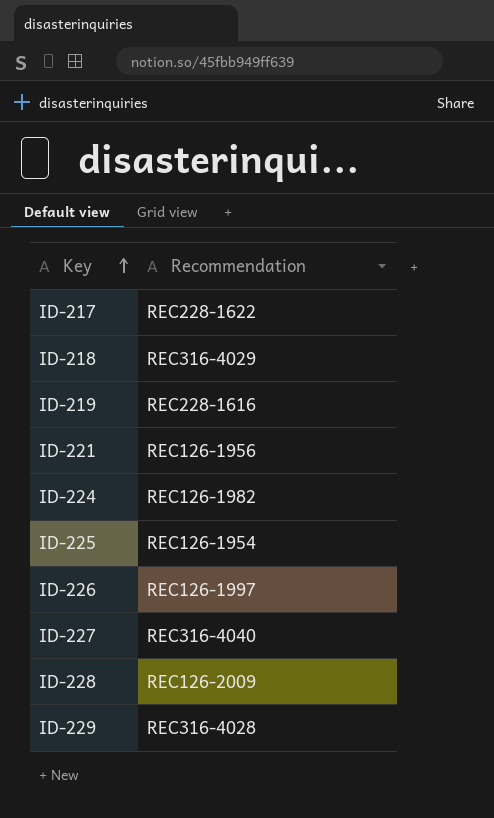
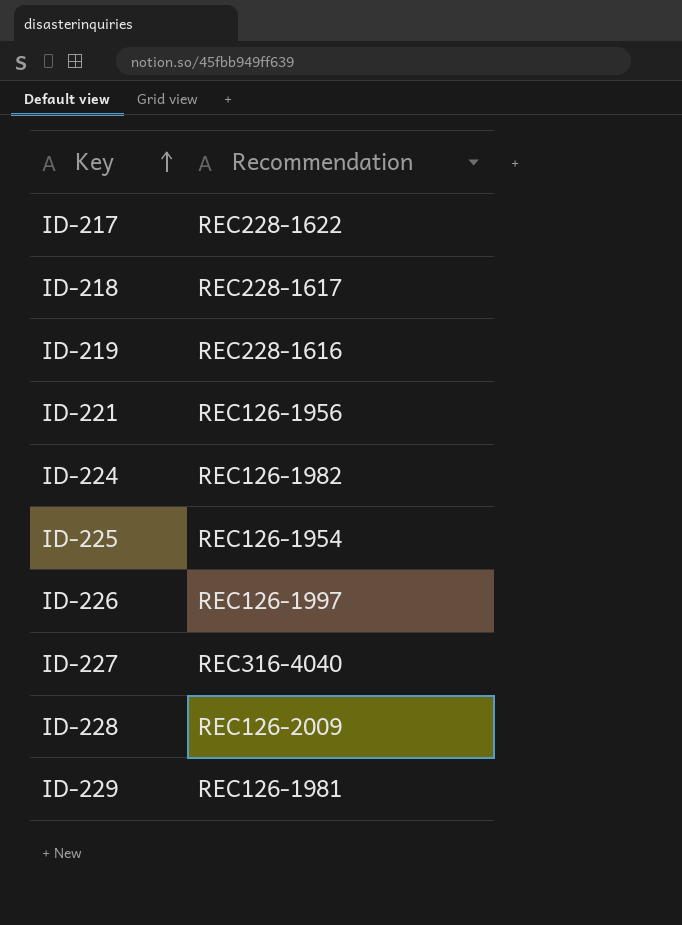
ID-218 | Recommendation: REC316-4029 -> REC228-1617
ID-229 | Recommendation: REC316-4028 -> REC126-1981

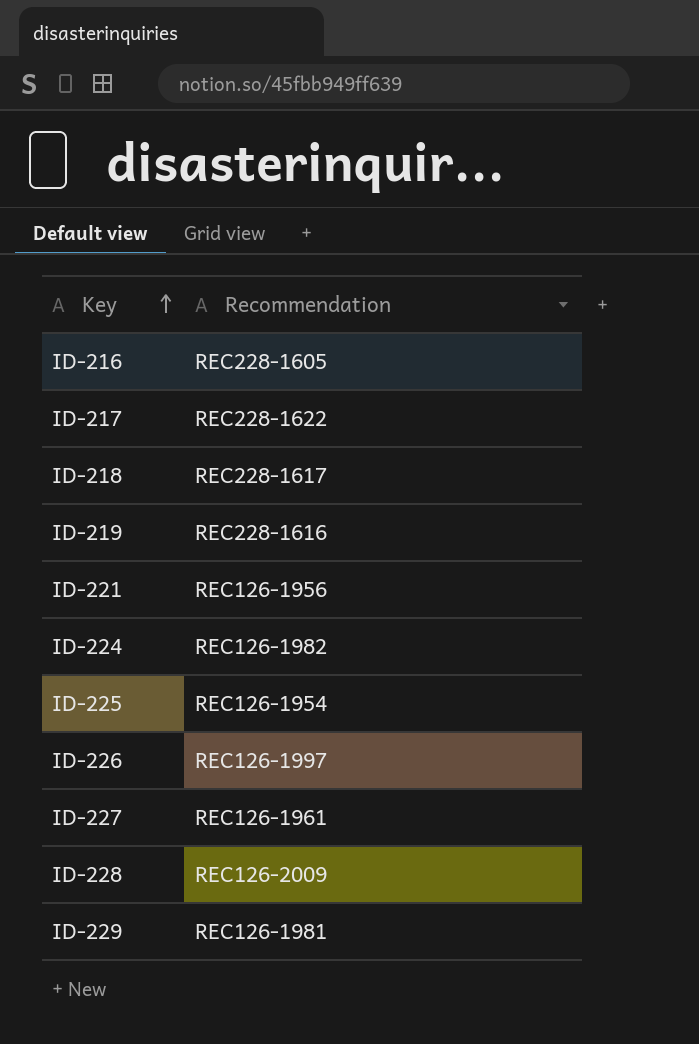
row ID-216: none -> REC228-1605
ID-227 | Recommendation: REC316-4040 -> REC126-1961

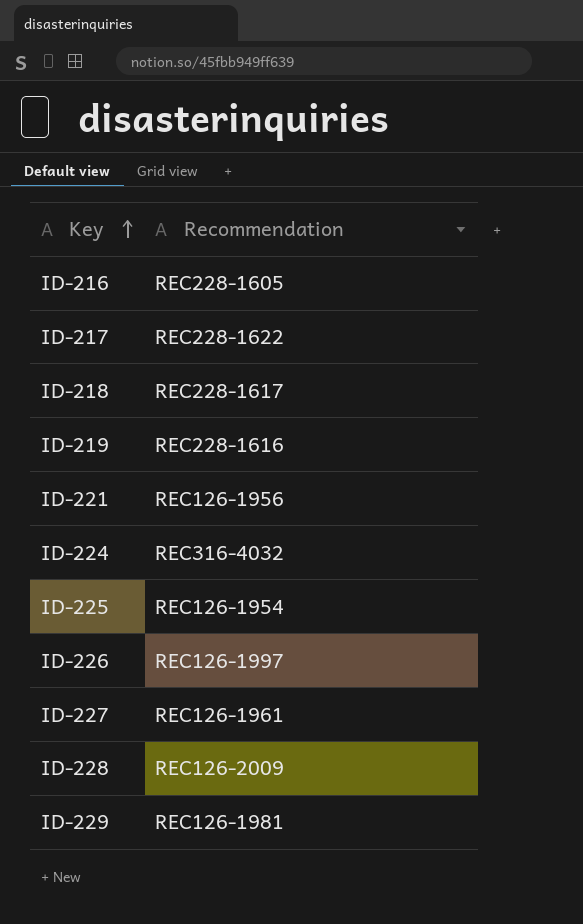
ID-224 | Recommendation: REC126-1982 -> REC316-4032

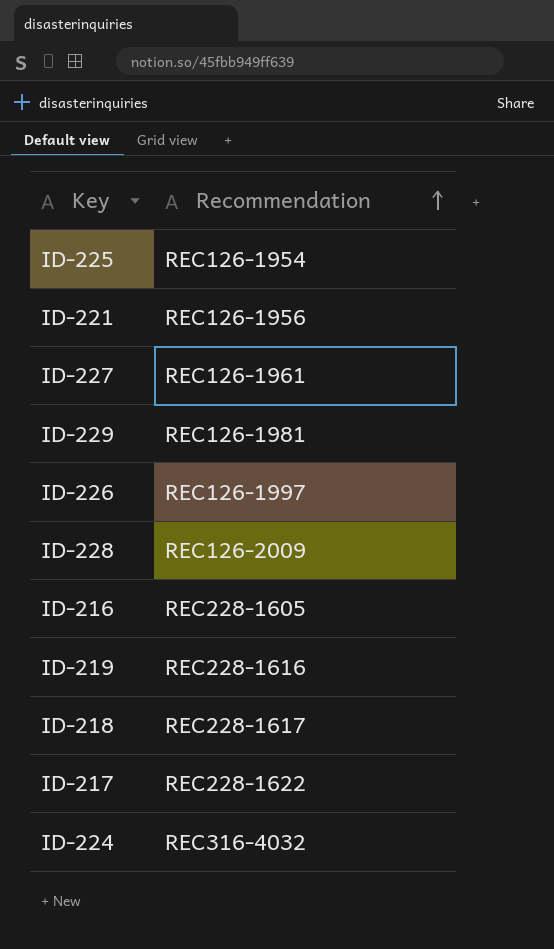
row order: Key ascending -> Recommendation ascending

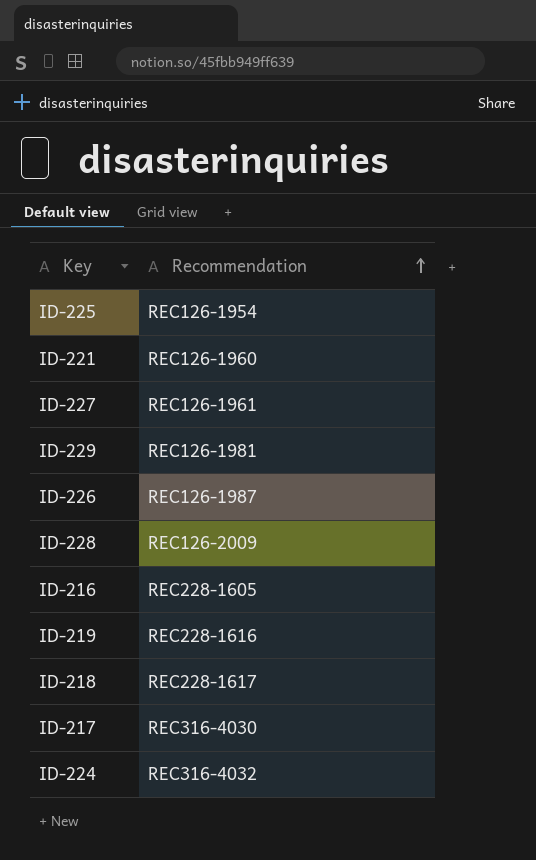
ID-221 | Recommendation: REC126-1956 -> REC126-1960
ID-226 | Recommendation: REC126-1997 -> REC126-1987
ID-217 | Recommendation: REC228-1622 -> REC316-4030

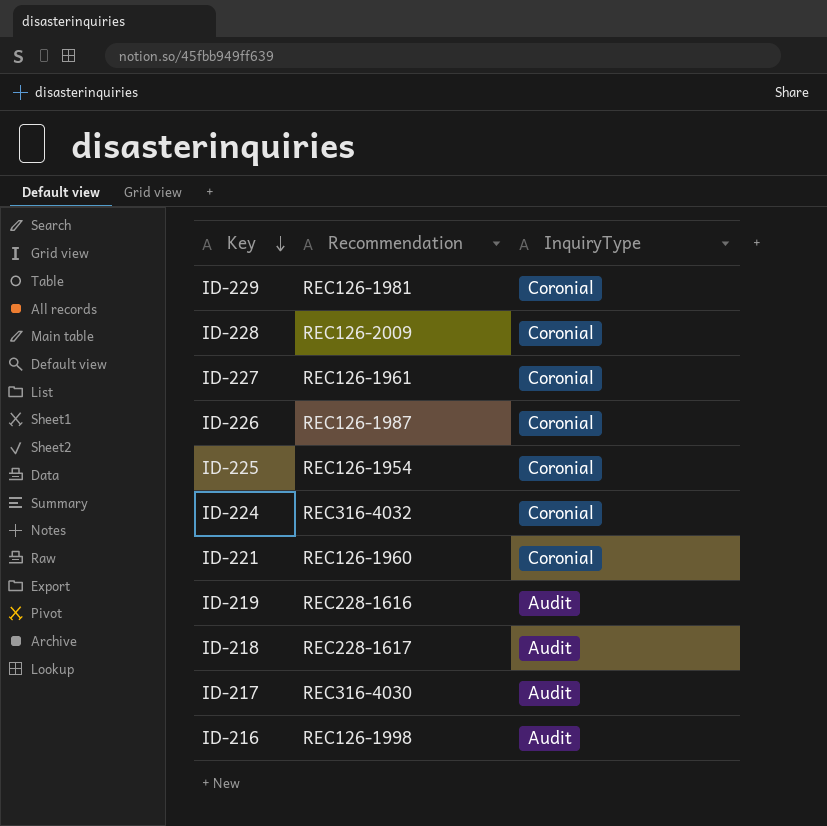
row order: Recommendation ascending -> Key descending
column InquiryType | position: none -> 3
ID-216 | Recommendation: REC228-1605 -> REC126-1998

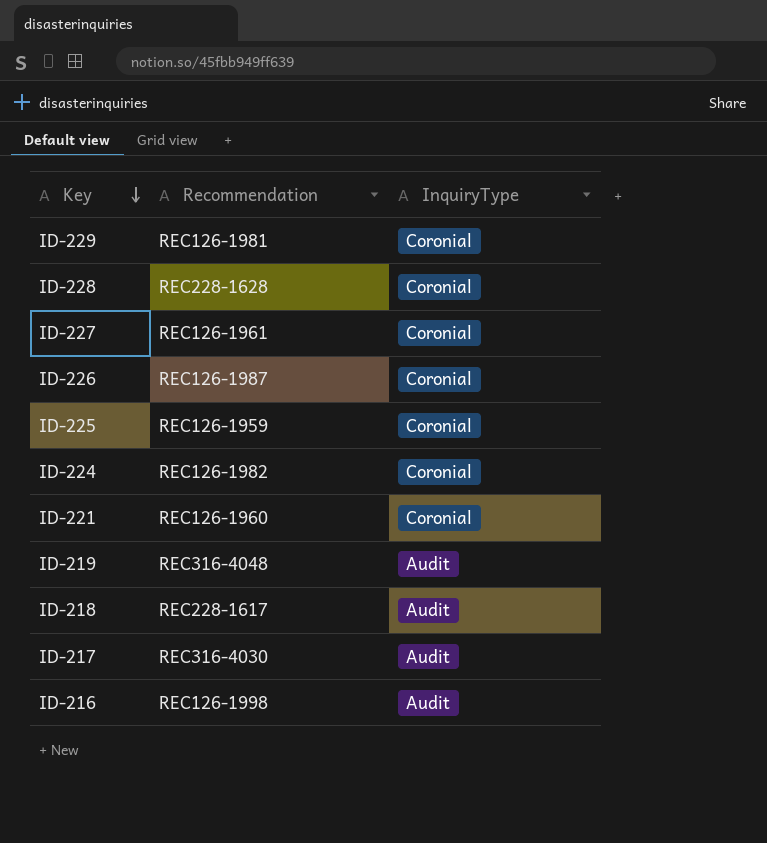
ID-228 | Recommendation: REC126-2009 -> REC228-1628
ID-225 | Recommendation: REC126-1954 -> REC126-1959
ID-224 | Recommendation: REC316-4032 -> REC126-1982
ID-219 | Recommendation: REC228-1616 -> REC316-4048

